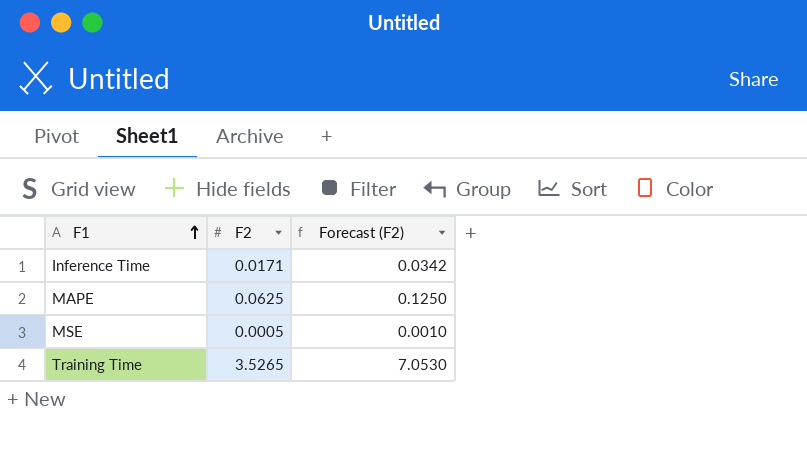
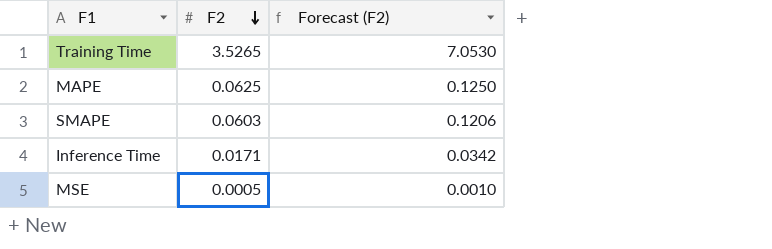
row order: F1 ascending -> F2 descending
row SMAPE: none -> 0.0603 | 0.1206

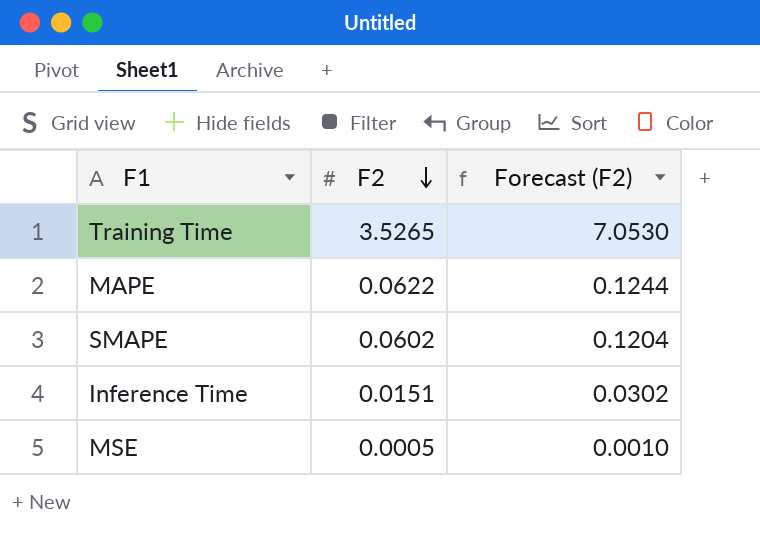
MAPE | F2: 0.0625 -> 0.0622
MAPE | Forecast (F2): 0.1250 -> 0.1244
SMAPE | F2: 0.0603 -> 0.0602
SMAPE | Forecast (F2): 0.1206 -> 0.1204
Inference Time | F2: 0.0171 -> 0.0151
Inference Time | Forecast (F2): 0.0342 -> 0.0302

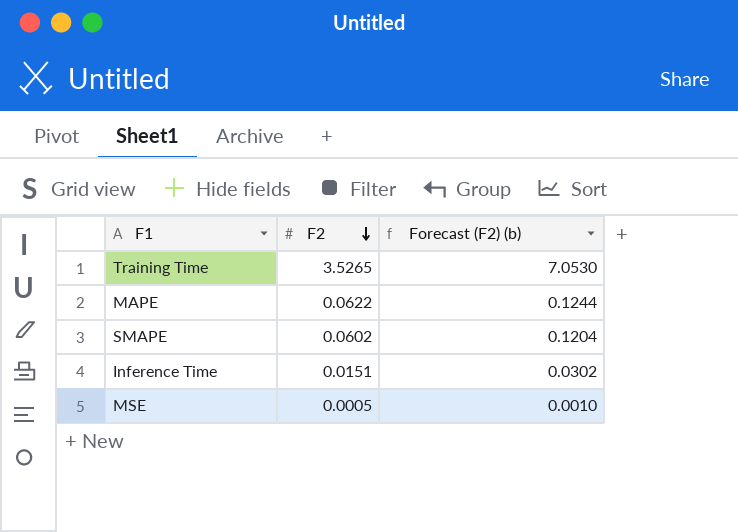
column name: Forecast (F2) -> Forecast (F2) (b)

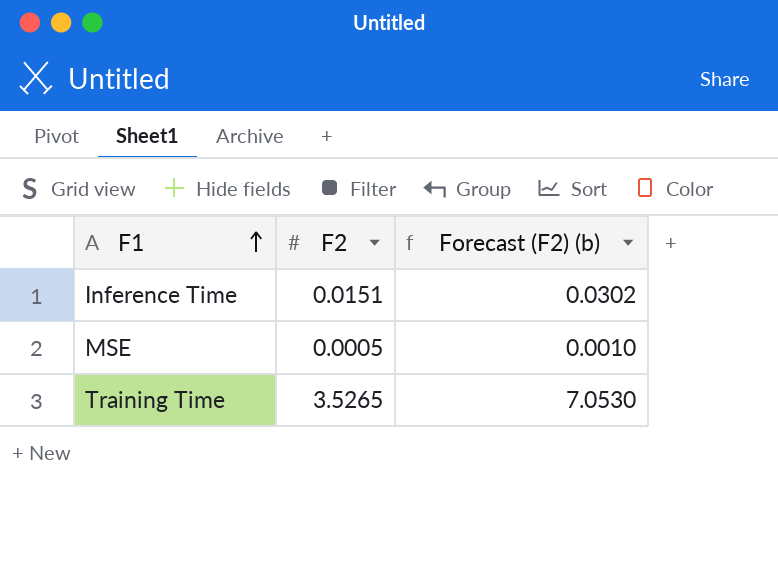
row order: F2 descending -> F1 ascending
row MAPE: 0.0622 | 0.1244 -> none
row SMAPE: 0.0602 | 0.1204 -> none

